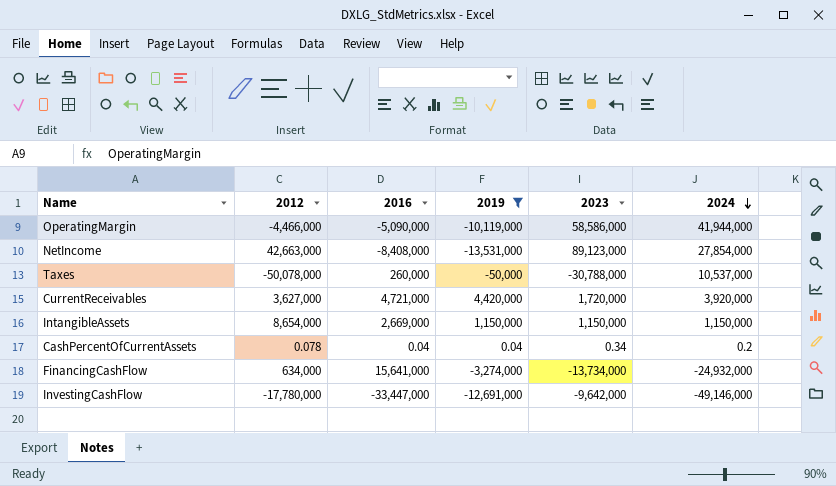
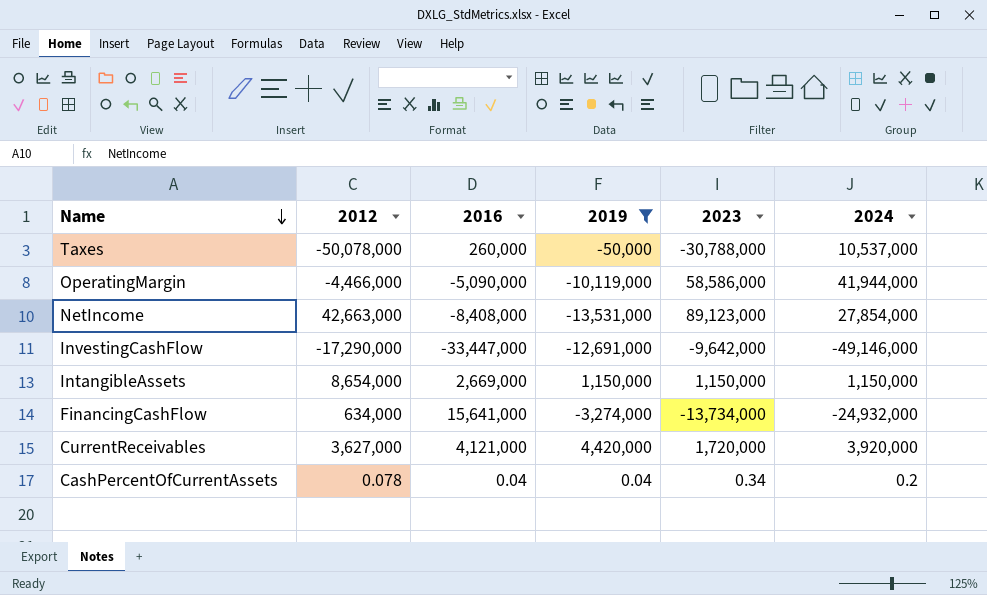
row order: 2024 descending -> Name descending
InvestingCashFlow | 2012: -17,780,000 -> -17,290,000
CurrentReceivables | 2016: 4,721,000 -> 4,121,000

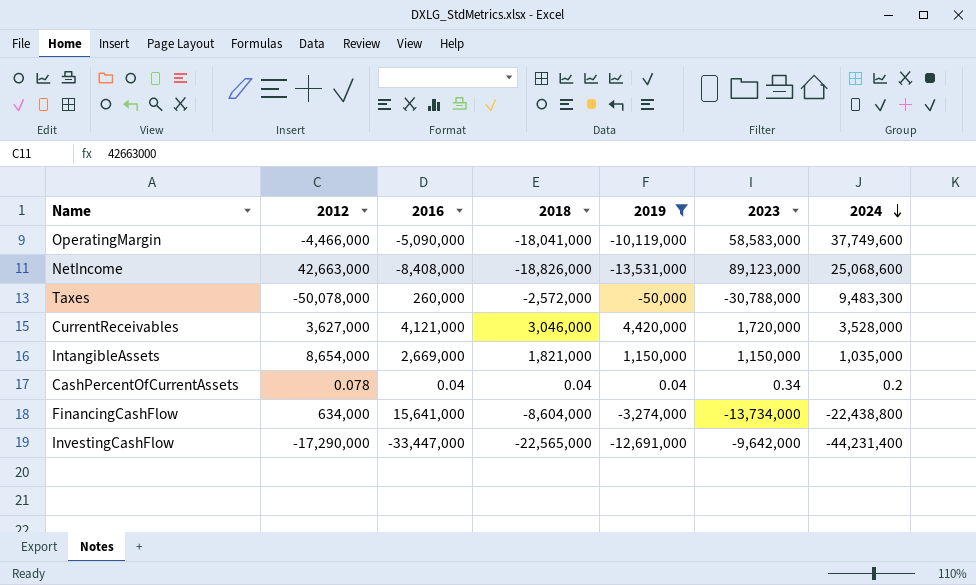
row order: Name descending -> 2024 descending
column 2018 | position: none -> 4
OperatingMargin | 2023: 58,586,000 -> 58,583,000
OperatingMargin | 2024: 41,944,000 -> 37,749,600
NetIncome | 2024: 27,854,000 -> 25,068,600
Taxes | 2024: 10,537,000 -> 9,483,300
CurrentReceivables | 2024: 3,920,000 -> 3,528,000
IntangibleAssets | 2024: 1,150,000 -> 1,035,000
FinancingCashFlow | 2024: -24,932,000 -> -22,438,800
InvestingCashFlow | 2024: -49,146,000 -> -44,231,400

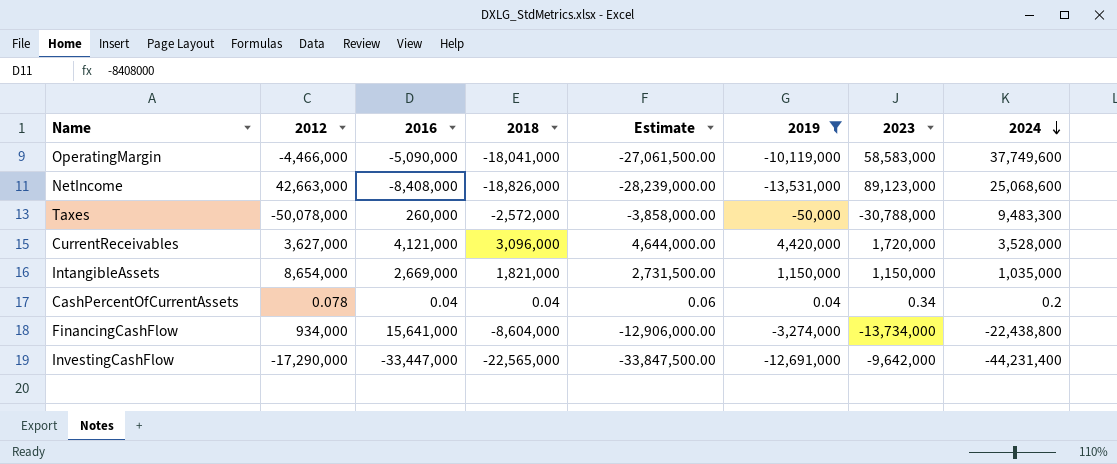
column Estimate | formula: none -> [2018] * 1.5
CurrentReceivables | 2018: 3,046,000 -> 3,096,000
FinancingCashFlow | 2012: 634,000 -> 934,000

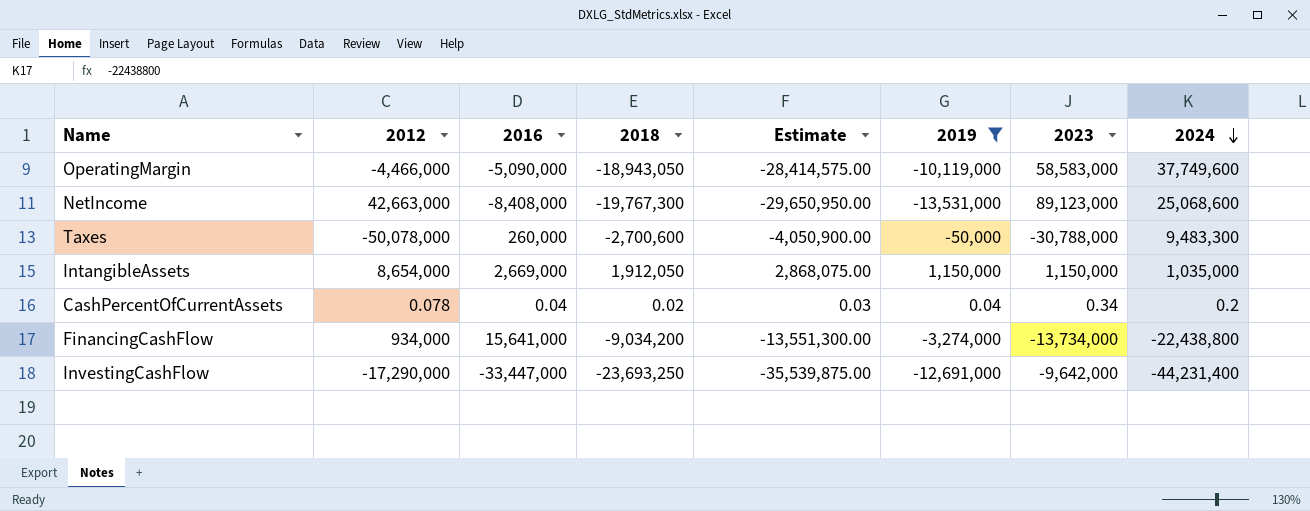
row CurrentReceivables: 3,627,000 | 4,121,000 | 3,096,000 | 4,644,000.00 | 4,420,000 | 1,720,000 | 3,528,000 -> none
OperatingMargin | 2018: -18,041,000 -> -18,943,050
OperatingMargin | Estimate: -27,061,500.00 -> -28,414,575.00
NetIncome | 2018: -18,826,000 -> -19,767,300
NetIncome | Estimate: -28,239,000.00 -> -29,650,950.00
Taxes | 2018: -2,572,000 -> -2,700,600
Taxes | Estimate: -3,858,000.00 -> -4,050,900.00
IntangibleAssets | 2018: 1,821,000 -> 1,912,050
IntangibleAssets | Estimate: 2,731,500.00 -> 2,868,075.00
CashPercentOfCurrentAssets | 2018: 0.04 -> 0.02
CashPercentOfCurrentAssets | Estimate: 0.06 -> 0.03
FinancingCashFlow | 2018: -8,604,000 -> -9,034,200
FinancingCashFlow | Estimate: -12,906,000.00 -> -13,551,300.00
InvestingCashFlow | 2018: -22,565,000 -> -23,693,250
InvestingCashFlow | Estimate: -33,847,500.00 -> -35,539,875.00

